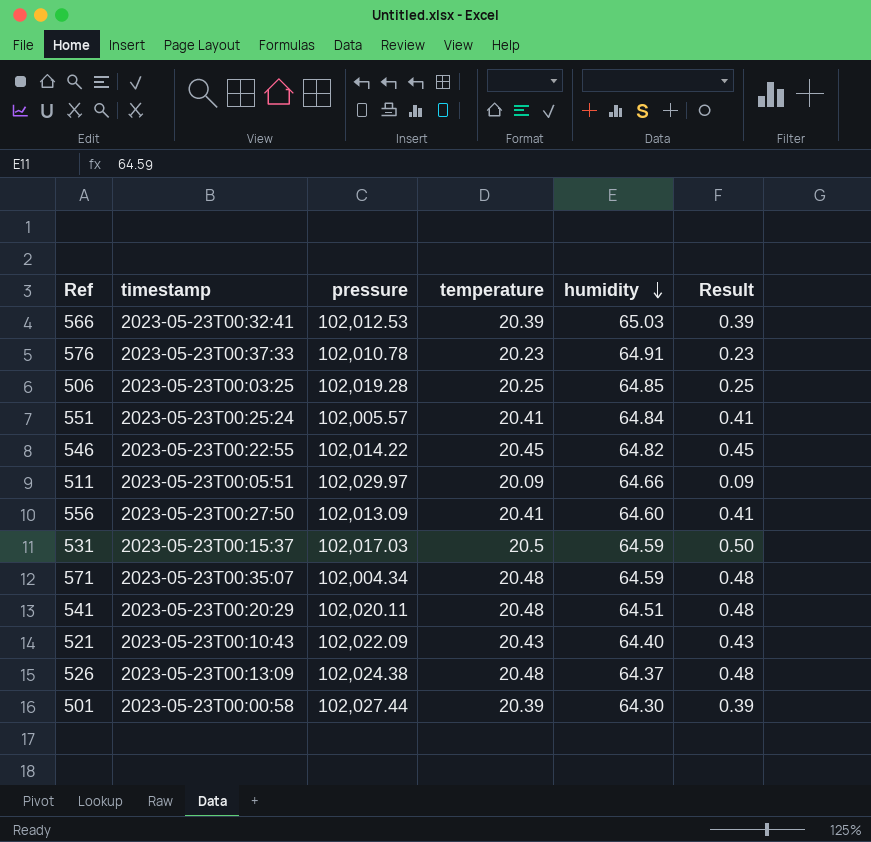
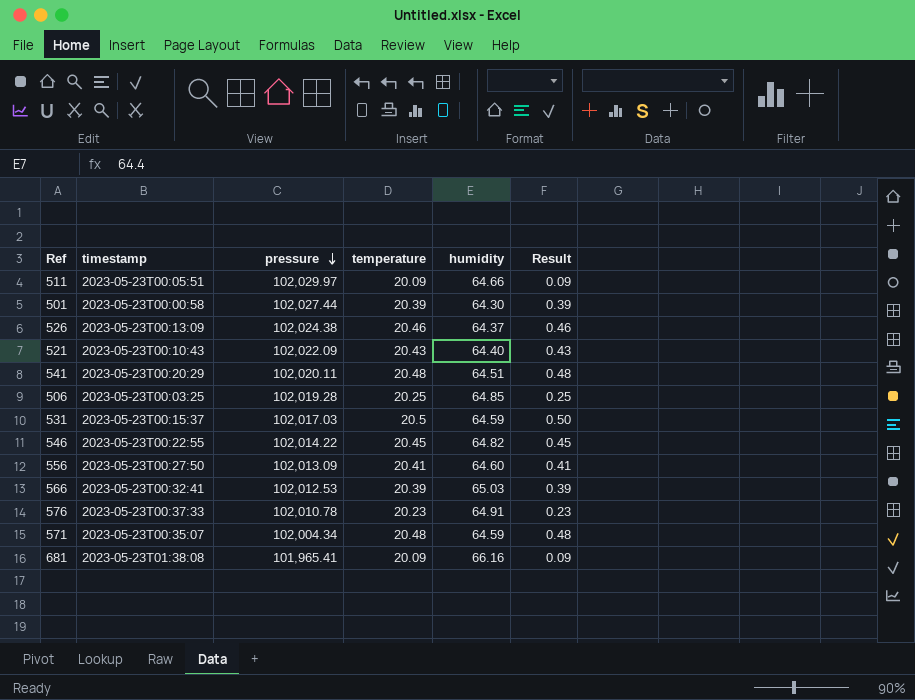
row order: humidity descending -> pressure descending
row 551: 2023-05-23T00:25:24 | 102,005.57 | 20.41 | 64.84 | 0.41 -> none
526 | temperature: 20.48 -> 20.46
526 | Result: 0.48 -> 0.46
row 681: none -> 2023-05-23T01:38:08 | 101,965.41 | 20.09 | 66.16 | 0.09

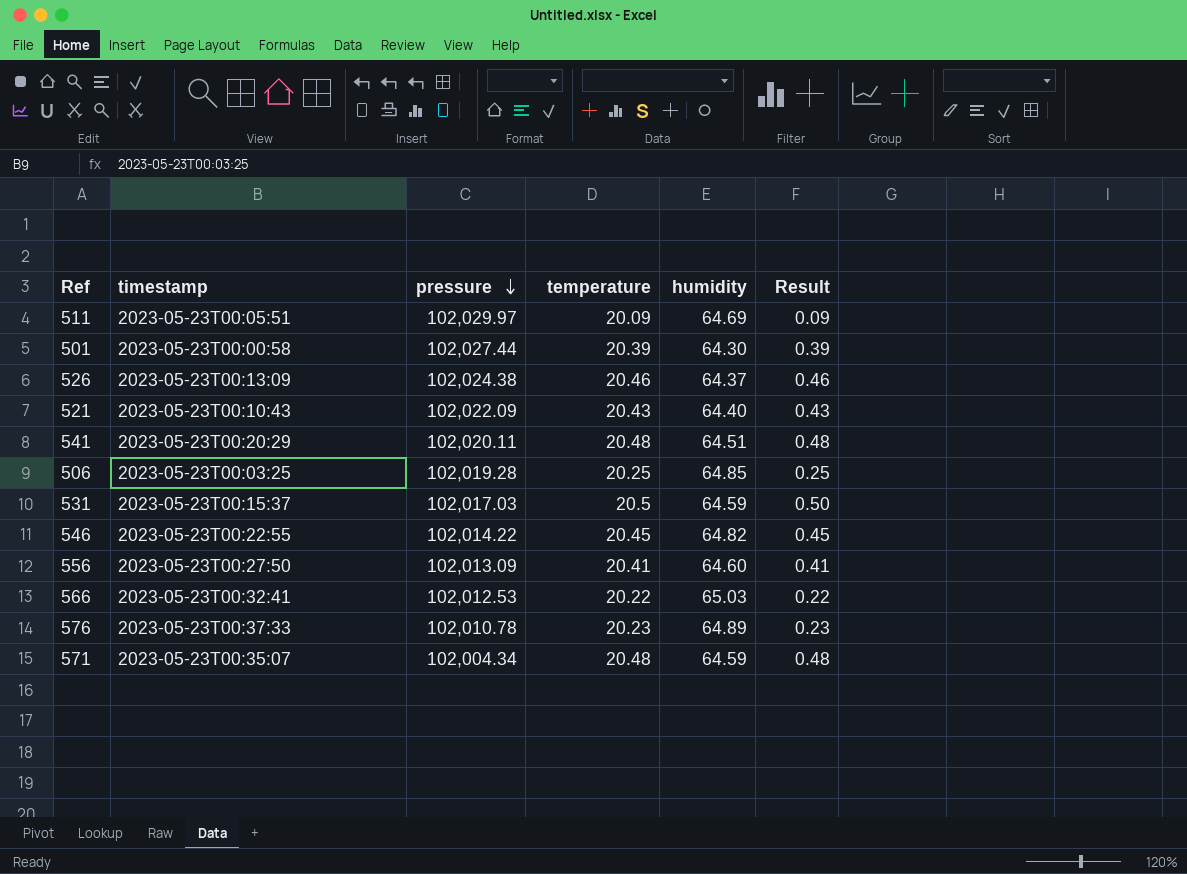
row 681: 2023-05-23T01:38:08 | 101,965.41 | 20.09 | 66.16 | 0.09 -> none
511 | humidity: 64.66 -> 64.69
566 | temperature: 20.39 -> 20.22
566 | Result: 0.39 -> 0.22
576 | humidity: 64.91 -> 64.89

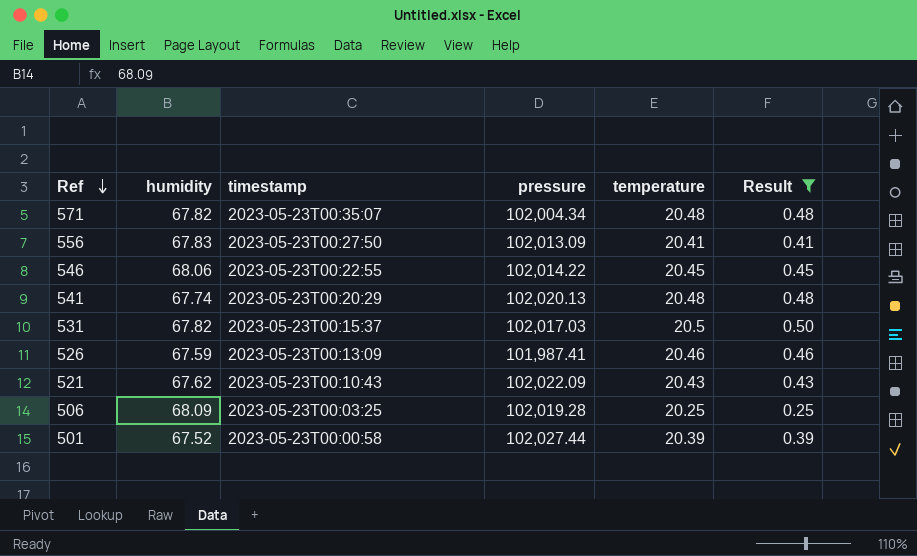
filter: none -> Result >= 0.25
row order: pressure descending -> Ref descending
column humidity | position: 5 -> 2
571 | humidity: 64.59 -> 67.82
556 | humidity: 64.60 -> 67.83
546 | humidity: 64.82 -> 68.06
541 | humidity: 64.51 -> 67.74
541 | pressure: 102,020.11 -> 102,020.13
531 | humidity: 64.59 -> 67.82
526 | humidity: 64.37 -> 67.59
526 | pressure: 102,024.38 -> 101,987.41
521 | humidity: 64.40 -> 67.62
506 | humidity: 64.85 -> 68.09
501 | humidity: 64.30 -> 67.52

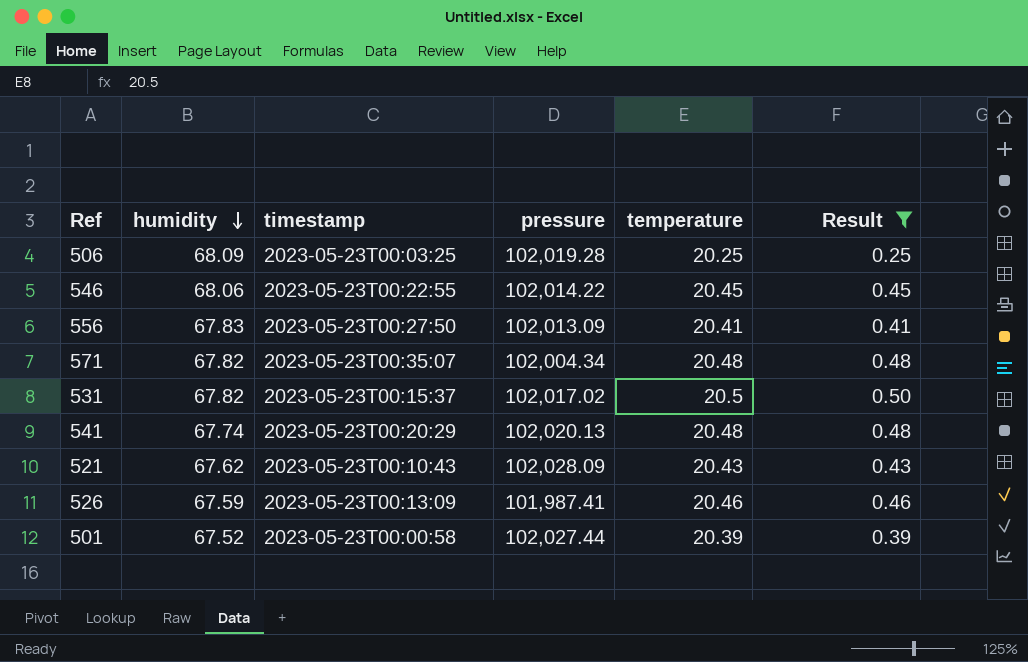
row order: Ref descending -> humidity descending
531 | pressure: 102,017.03 -> 102,017.02
521 | pressure: 102,022.09 -> 102,028.09

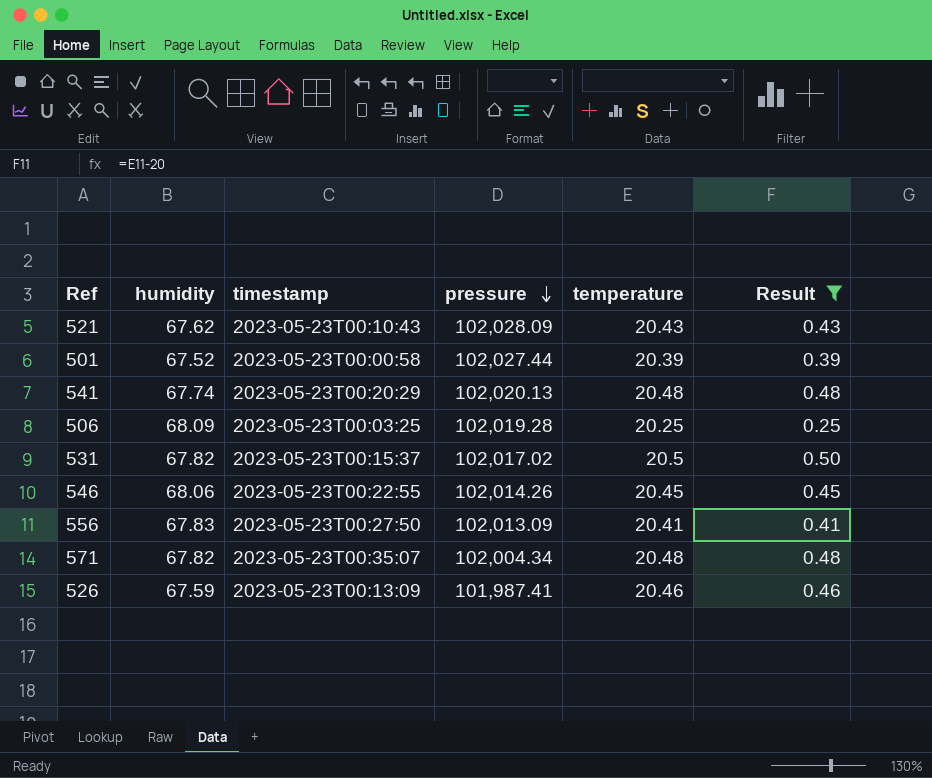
row order: humidity descending -> pressure descending
546 | pressure: 102,014.22 -> 102,014.26

